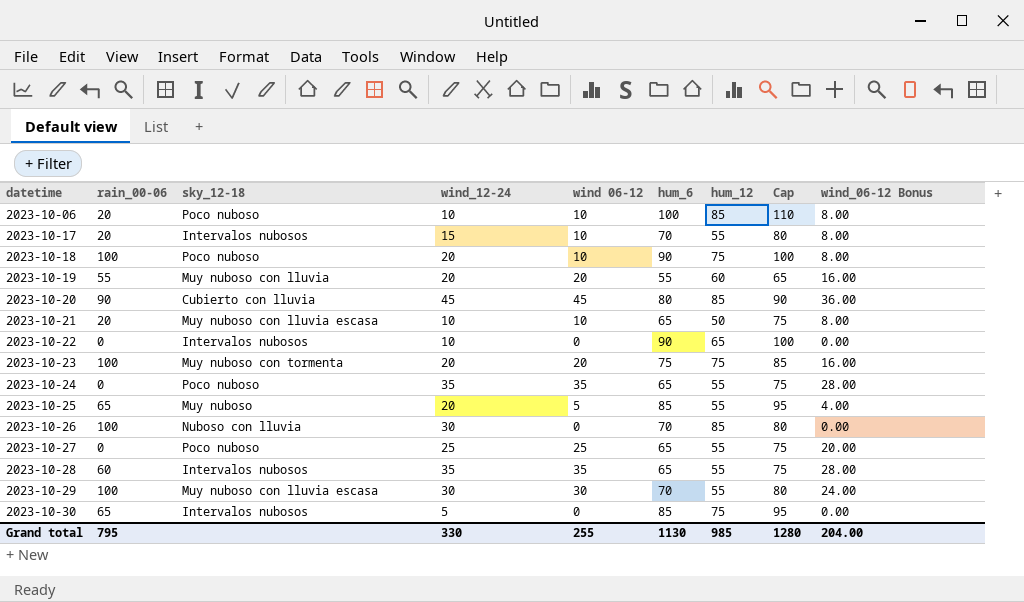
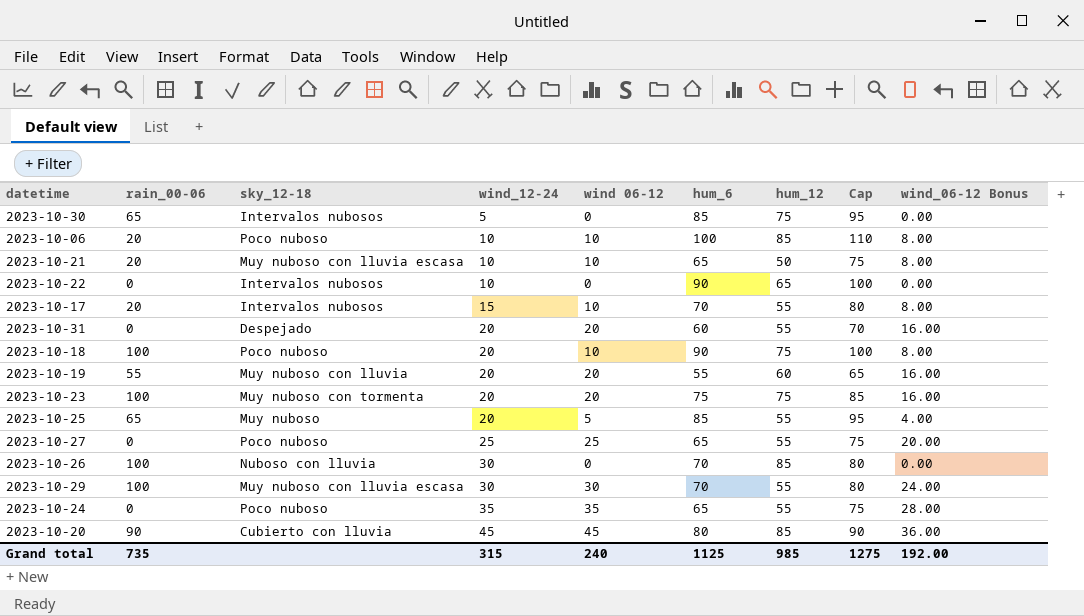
row order: datetime ascending -> wind_12-24 ascending
row 2023-10-28: 60 | Intervalos nubosos | 35 | 35 | 65 | 55 | 75 | 28.00 -> none
row 2023-10-31: none -> 0 | Despejado | 20 | 20 | 60 | 55 | 70 | 16.00
Grand total | rain_00-06: 795 -> 735
Grand total | wind_12-24: 330 -> 315
Grand total | wind 06-12: 255 -> 240
Grand total | hum_6: 1130 -> 1125
Grand total | Cap: 1280 -> 1275
Grand total | wind_06-12 Bonus: 204.00 -> 192.00

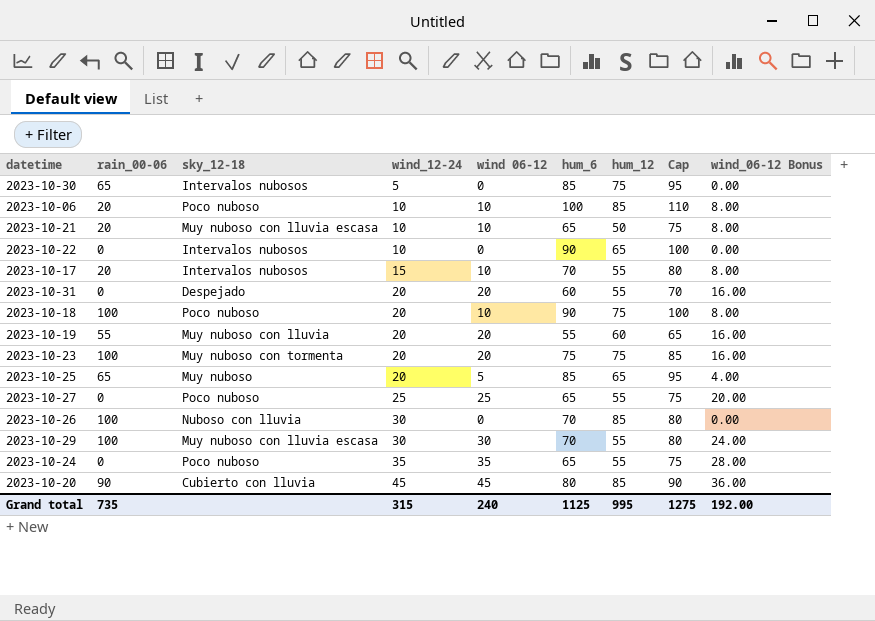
2023-10-25 | hum_12: 55 -> 65
Grand total | hum_12: 985 -> 995

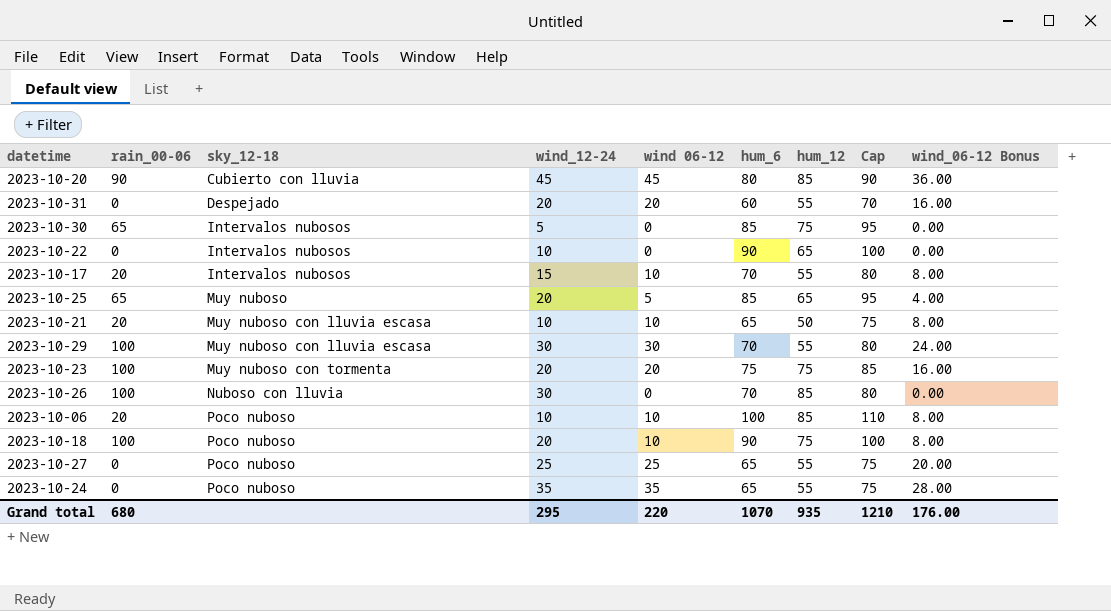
row order: wind_12-24 ascending -> sky_12-18 ascending
row 2023-10-19: 55 | Muy nuboso con lluvia | 20 | 20 | 55 | 60 | 65 | 16.00 -> none
Grand total | rain_00-06: 735 -> 680
Grand total | wind_12-24: 315 -> 295
Grand total | wind 06-12: 240 -> 220
Grand total | hum_6: 1125 -> 1070
Grand total | hum_12: 995 -> 935
Grand total | Cap: 1275 -> 1210
Grand total | wind_06-12 Bonus: 192.00 -> 176.00

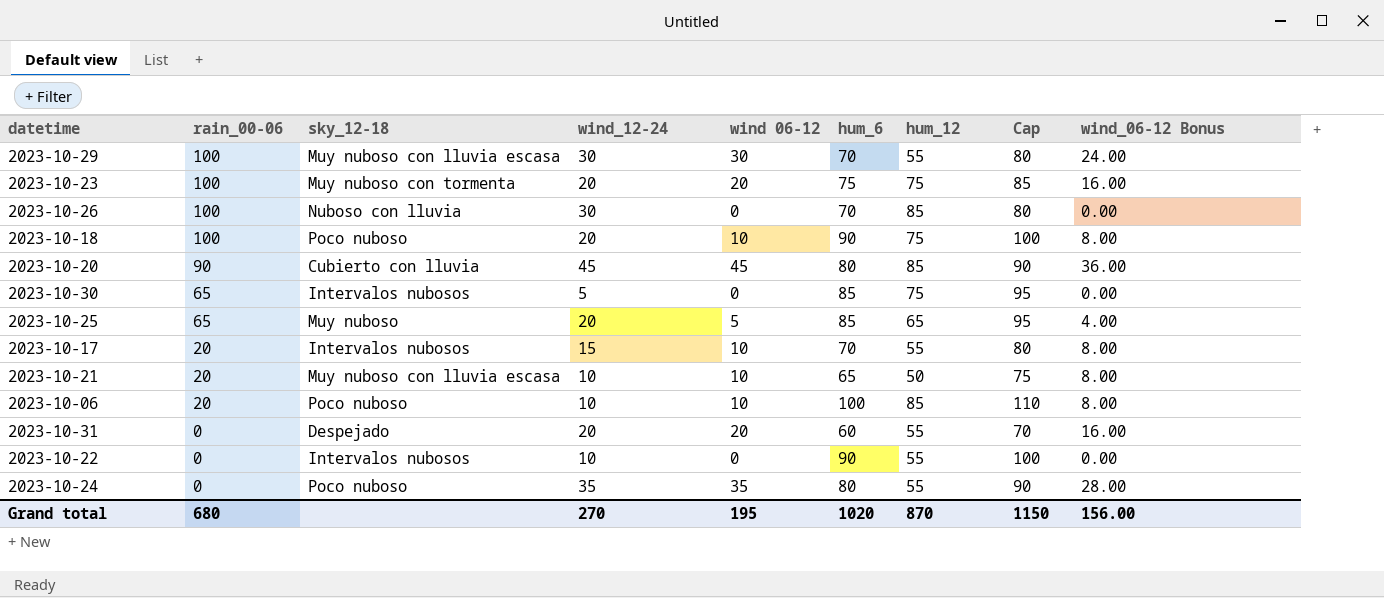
row order: sky_12-18 ascending -> rain_00-06 descending
row 2023-10-27: 0 | Poco nuboso | 25 | 25 | 65 | 55 | 75 | 20.00 -> none
2023-10-22 | hum_12: 65 -> 55
2023-10-24 | hum_6: 65 -> 80
2023-10-24 | Cap: 75 -> 90
Grand total | wind_12-24: 295 -> 270
Grand total | wind 06-12: 220 -> 195
Grand total | hum_6: 1070 -> 1020
Grand total | hum_12: 935 -> 870
Grand total | Cap: 1210 -> 1150
Grand total | wind_06-12 Bonus: 176.00 -> 156.00

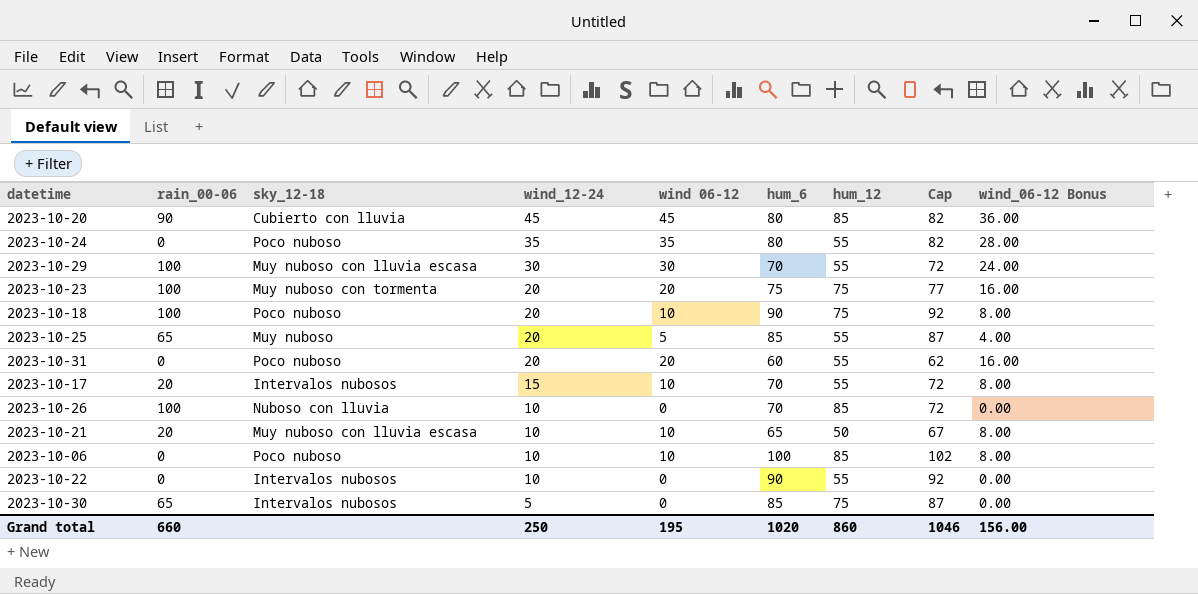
row order: rain_00-06 descending -> wind_12-24 descending
column Cap | formula: [hum_6] + 10 -> [hum_6] + 2
2023-10-25 | hum_12: 65 -> 55
2023-10-31 | sky_12-18: Despejado -> Poco nuboso
2023-10-26 | wind_12-24: 30 -> 10
2023-10-06 | rain_00-06: 20 -> 0
Grand total | rain_00-06: 680 -> 660
Grand total | wind_12-24: 270 -> 250
Grand total | hum_12: 870 -> 860
Grand total | Cap: 1150 -> 1046

